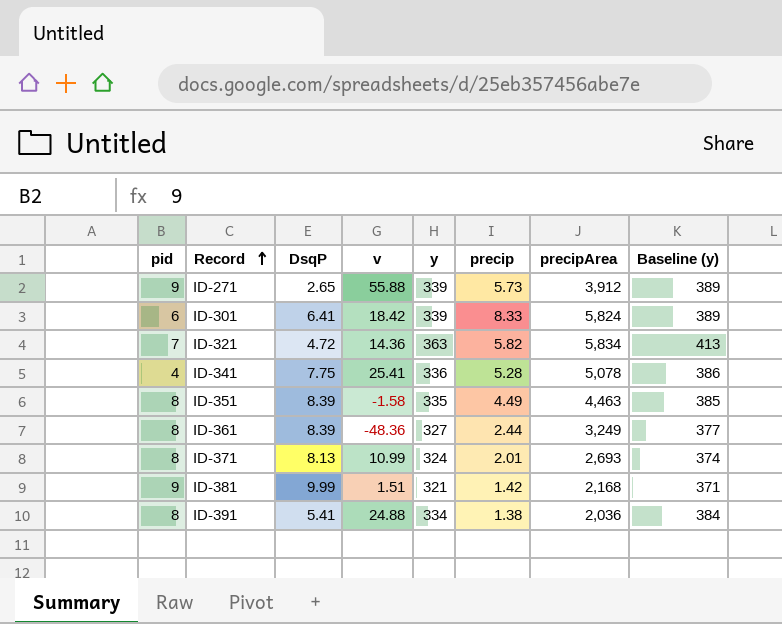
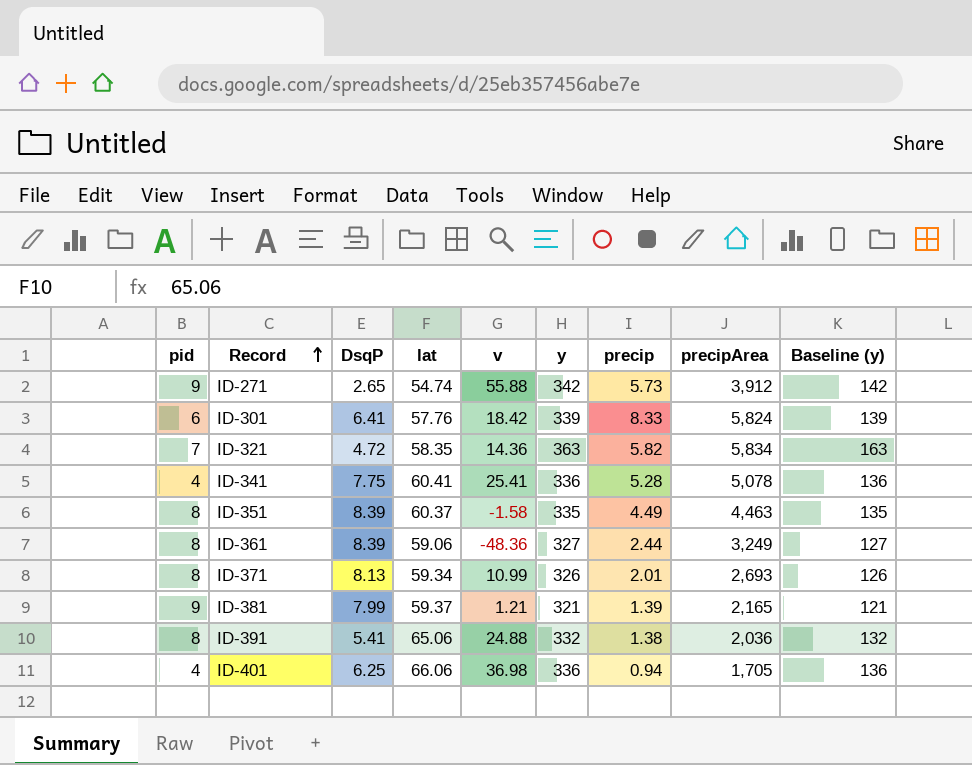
column lat | position: none -> 4
column Baseline (y) | formula: [y] + 50 -> [y] - 200
ID-271 | y: 339 -> 342
ID-371 | y: 324 -> 326
ID-381 | DsqP: 9.99 -> 7.99
ID-381 | v: 1.51 -> 1.21
ID-381 | precip: 1.42 -> 1.39
ID-381 | precipArea: 2,168 -> 2,165
ID-391 | y: 334 -> 332
row ID-401: none -> 4 | 6.25 | 66.06 | 36.98 | 336 | 0.94 | 1,705 | 136

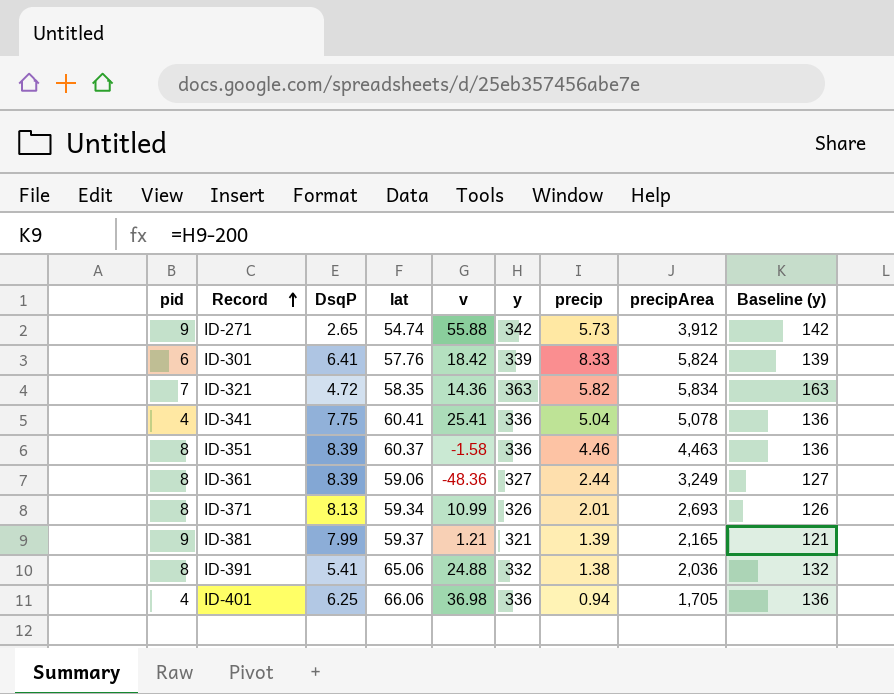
ID-341 | precip: 5.28 -> 5.04
ID-351 | y: 335 -> 336
ID-351 | precip: 4.49 -> 4.46
ID-351 | Baseline (y): 135 -> 136

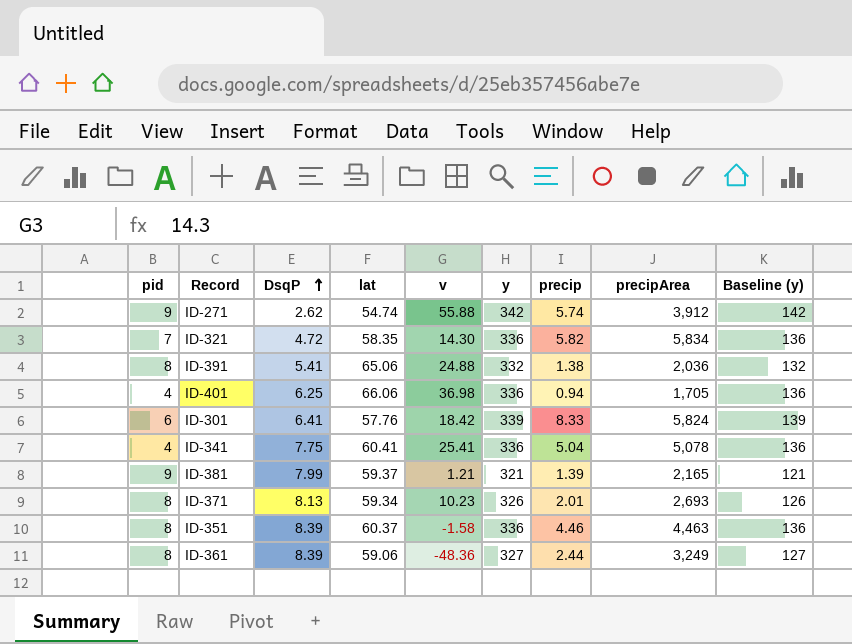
row order: Record ascending -> DsqP ascending
ID-271 | DsqP: 2.65 -> 2.62
ID-271 | precip: 5.73 -> 5.74
ID-321 | v: 14.36 -> 14.30
ID-321 | y: 363 -> 336
ID-321 | Baseline (y): 163 -> 136
ID-371 | v: 10.99 -> 10.23

